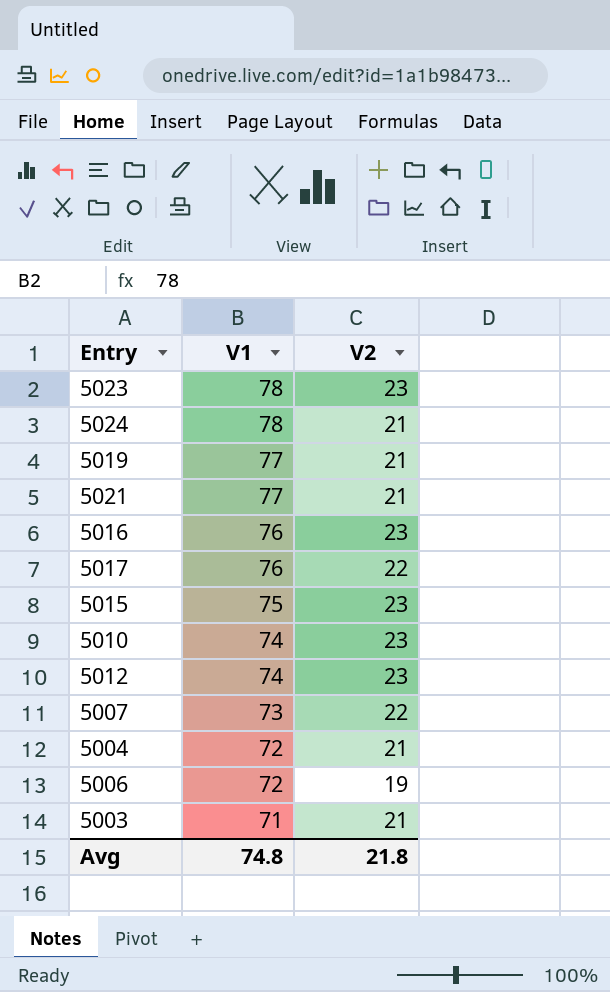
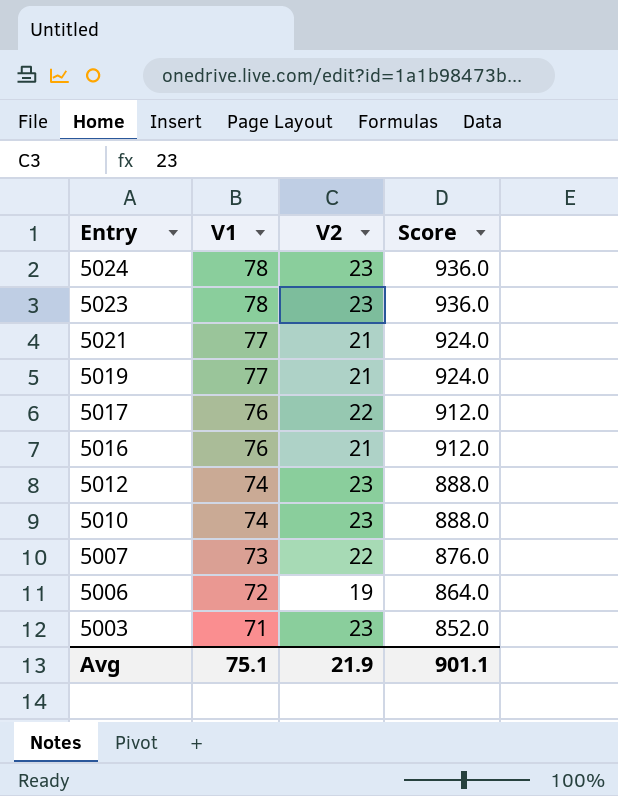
row order: V1 descending -> Entry descending
column Score | formula: none -> [V1] * 12
row 5015: 75 | 23 -> none
row 5004: 72 | 21 -> none
5024 | V2: 21 -> 23
5016 | V2: 23 -> 21
5003 | V2: 21 -> 23
Avg | V1: 74.8 -> 75.1
Avg | V2: 21.8 -> 21.9

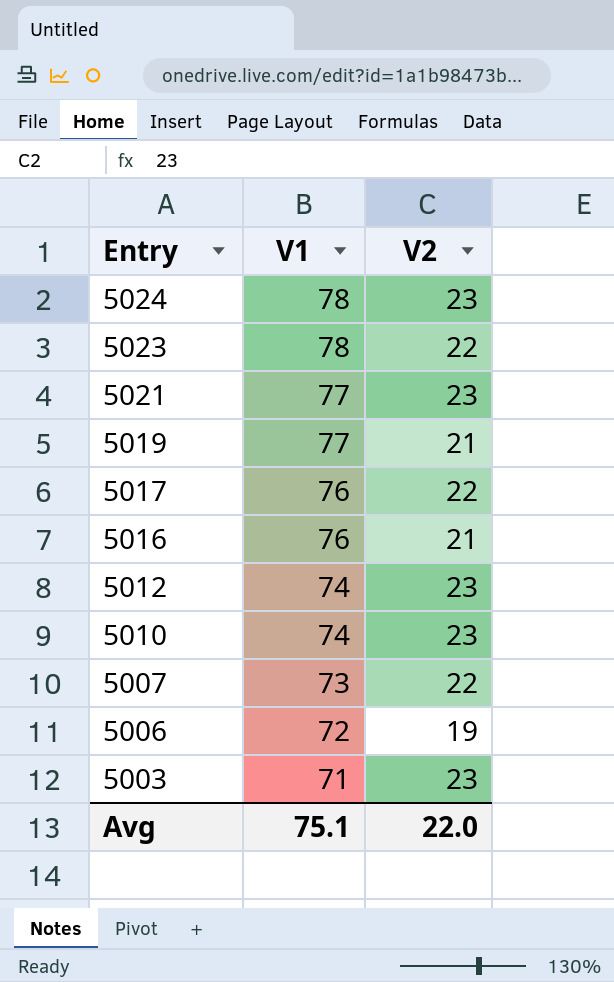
column Score | formula: [V1] * 12 -> none
5023 | V2: 23 -> 22
5021 | V2: 21 -> 23
Avg | V2: 21.9 -> 22.0

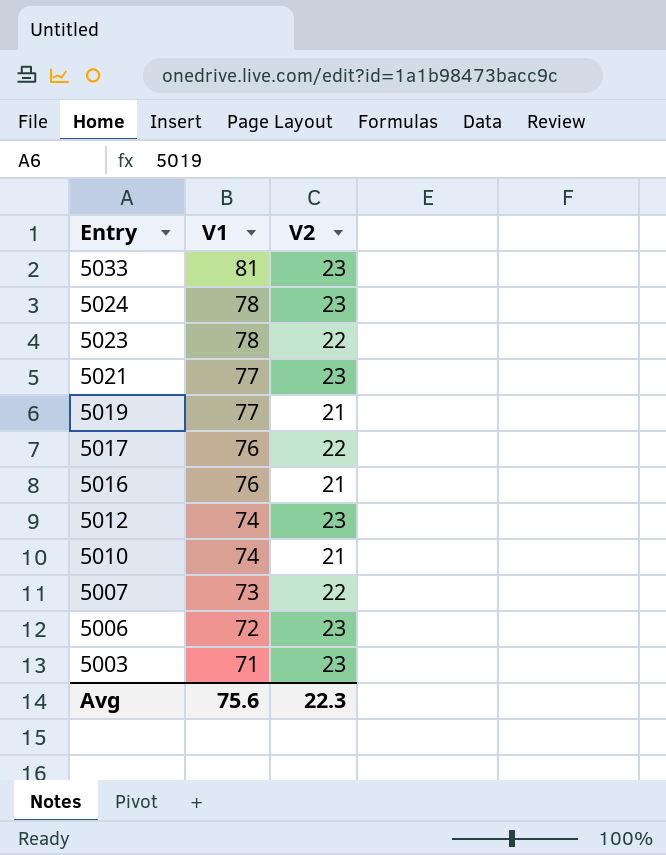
row 5033: none -> 81 | 23
5010 | V2: 23 -> 21
5006 | V2: 19 -> 23
Avg | V1: 75.1 -> 75.6
Avg | V2: 22.0 -> 22.3

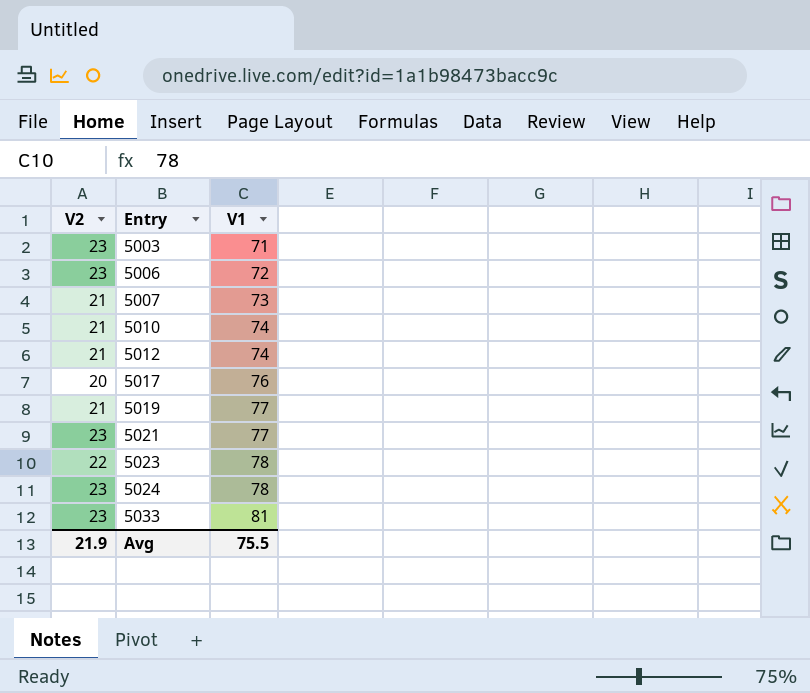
row order: Entry descending -> Entry ascending
column V2 | position: 3 -> 1
row 5016: 76 | 21 -> none
5007 | V2: 22 -> 21
5012 | V2: 23 -> 21
5017 | V2: 22 -> 20
Avg | V2: 22.3 -> 21.9
Avg | V1: 75.6 -> 75.5

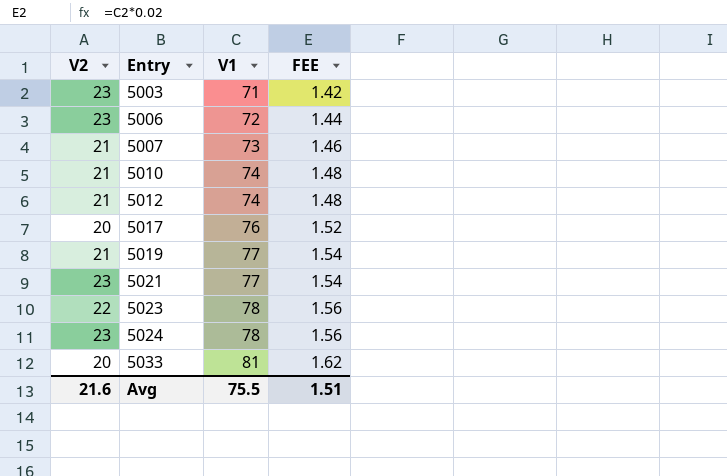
column FEE | formula: none -> [V1] * 0.02
5033 | V2: 23 -> 20
Avg | V2: 21.9 -> 21.6

